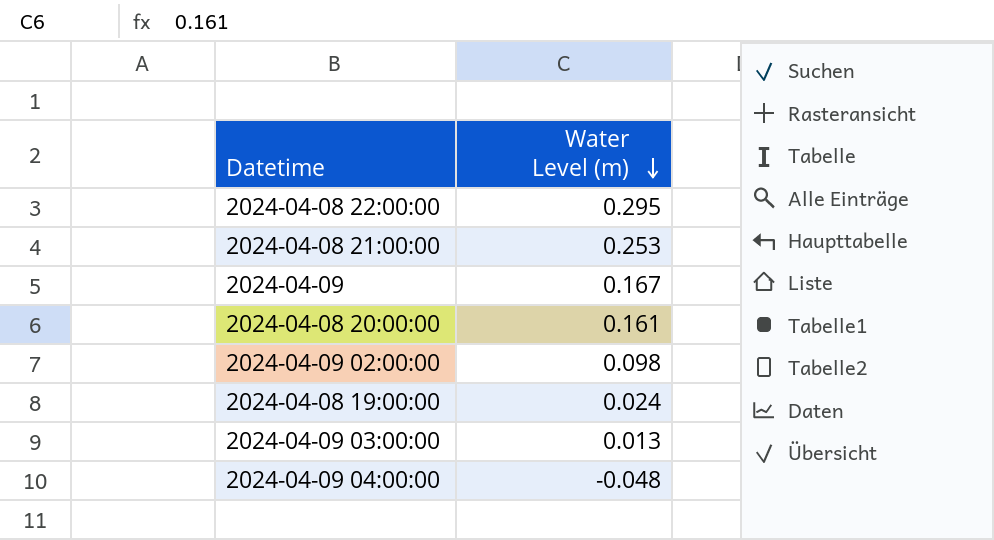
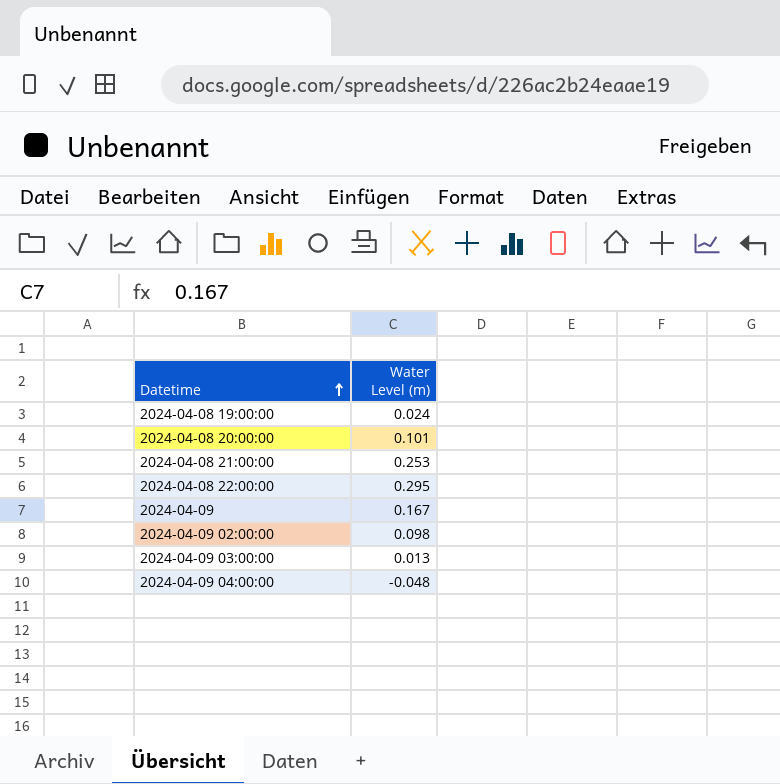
row order: Water Level (m) descending -> Datetime ascending
2024-04-08 20:00:00 | Water Level (m): 0.161 -> 0.101

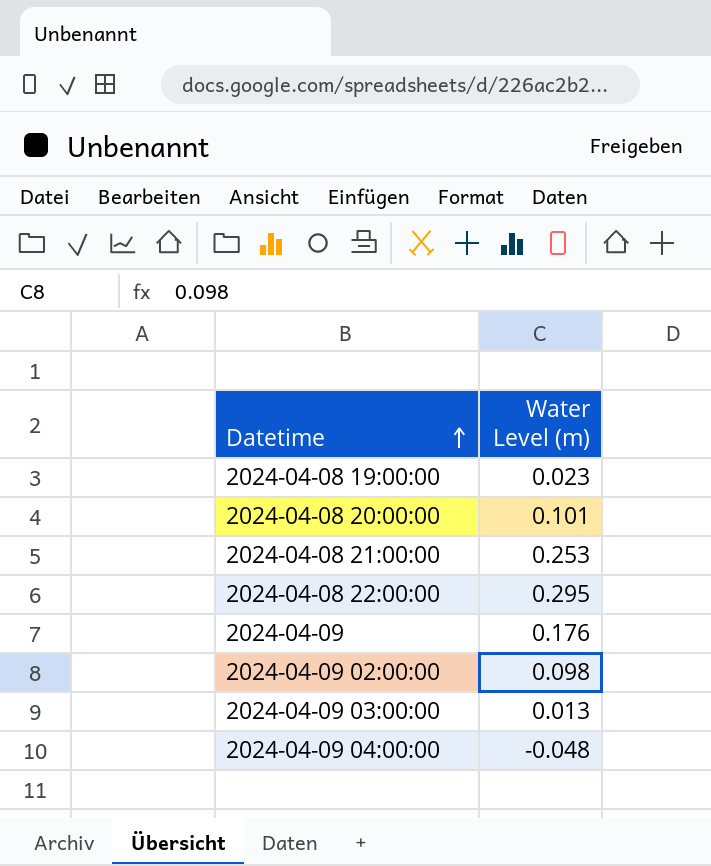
2024-04-08 19:00:00 | Water Level (m): 0.024 -> 0.023
2024-04-09 | Water Level (m): 0.167 -> 0.176

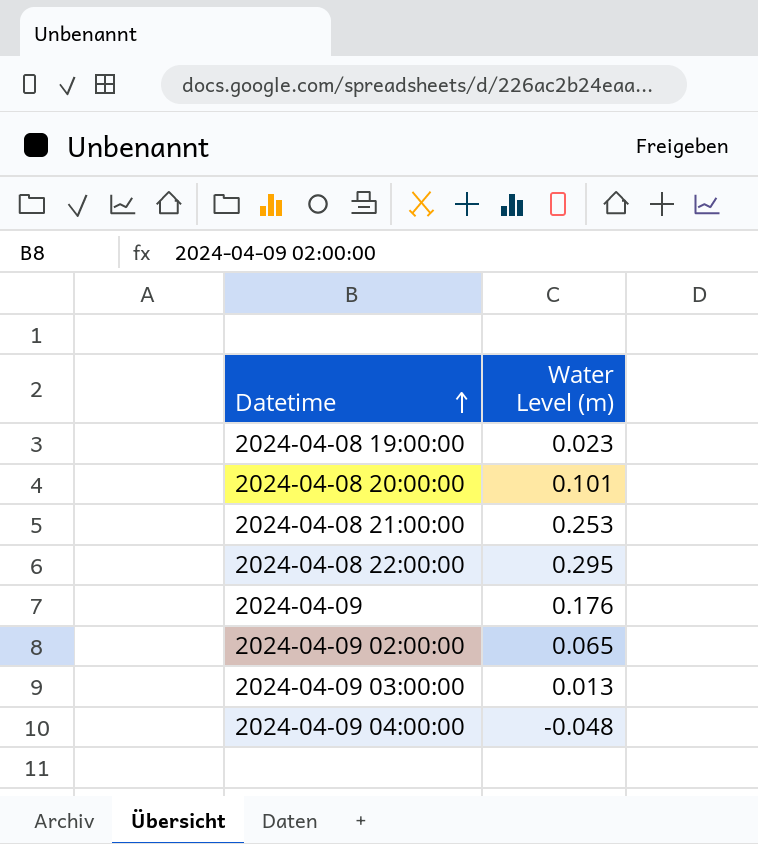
2024-04-09 02:00:00 | Water Level (m): 0.098 -> 0.065

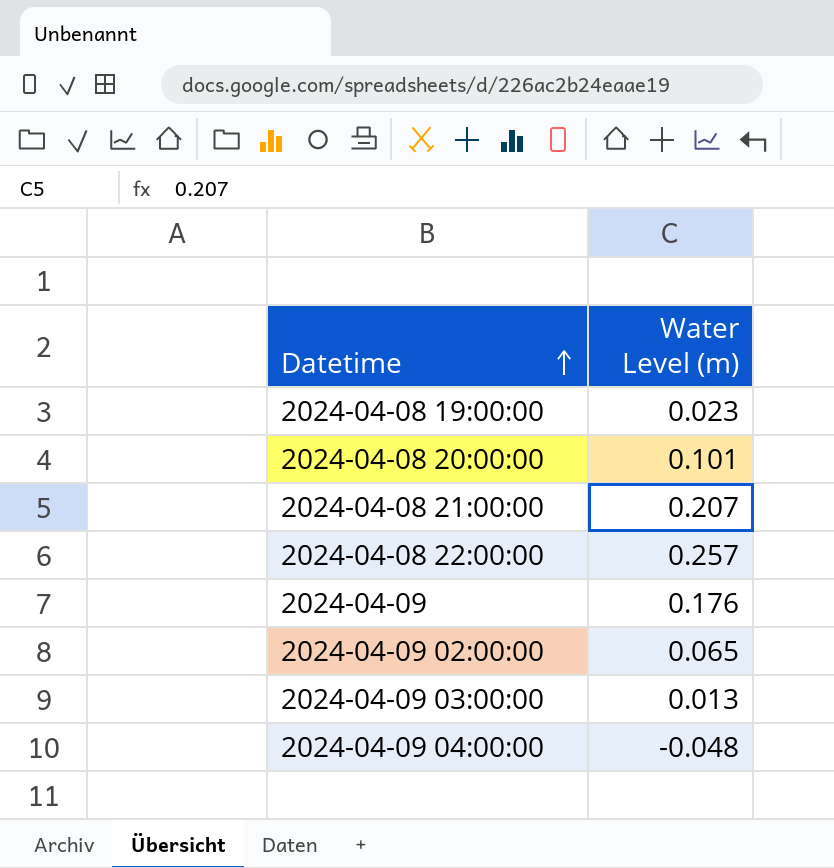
2024-04-08 21:00:00 | Water Level (m): 0.253 -> 0.207
2024-04-08 22:00:00 | Water Level (m): 0.295 -> 0.257

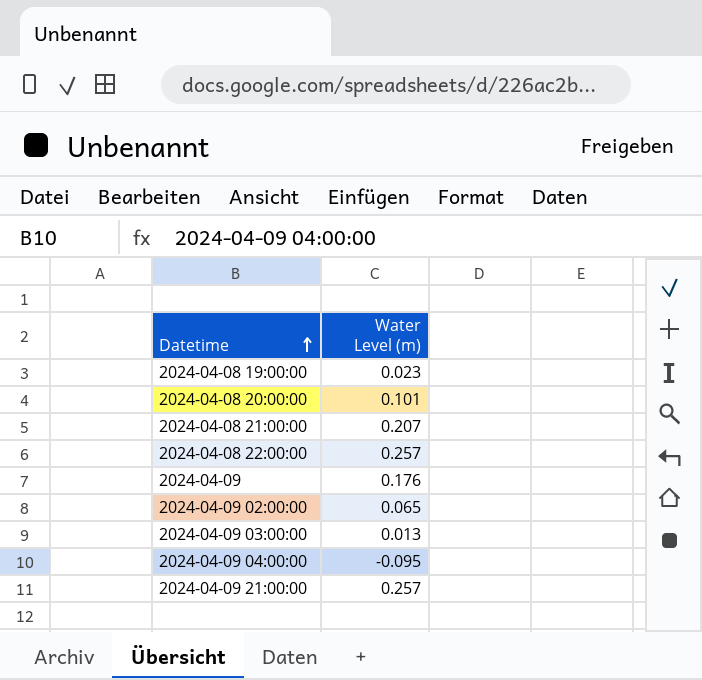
2024-04-09 04:00:00 | Water Level (m): -0.048 -> -0.095
row 2024-04-09 21:00:00: none -> 0.257

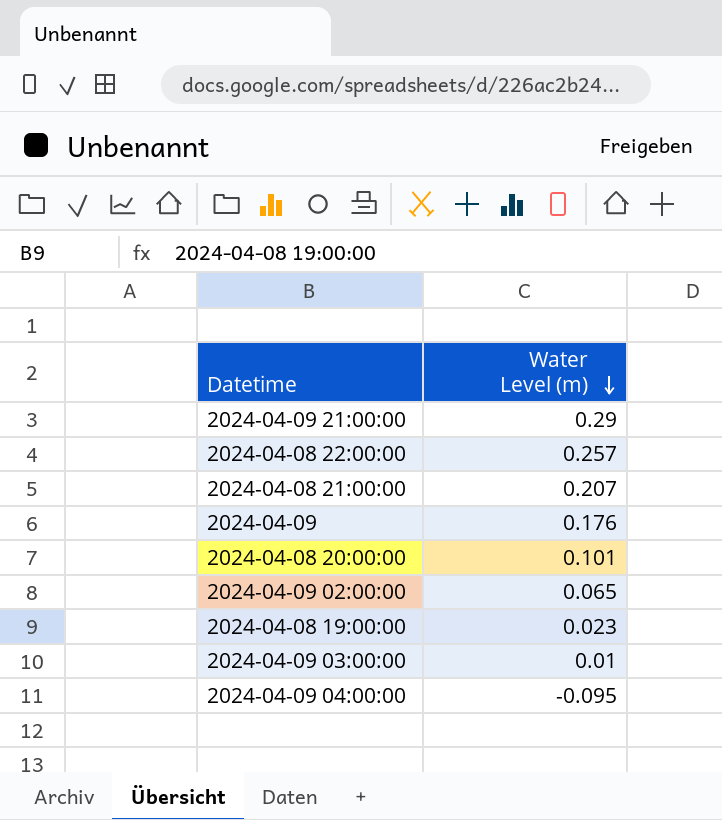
row order: Datetime ascending -> Water Level (m) descending
2024-04-09 21:00:00 | Water Level (m): 0.257 -> 0.29
2024-04-09 03:00:00 | Water Level (m): 0.013 -> 0.01

